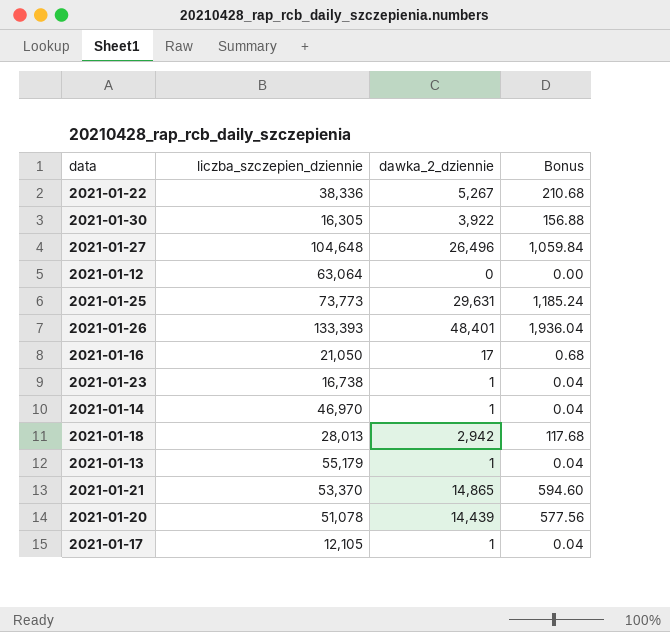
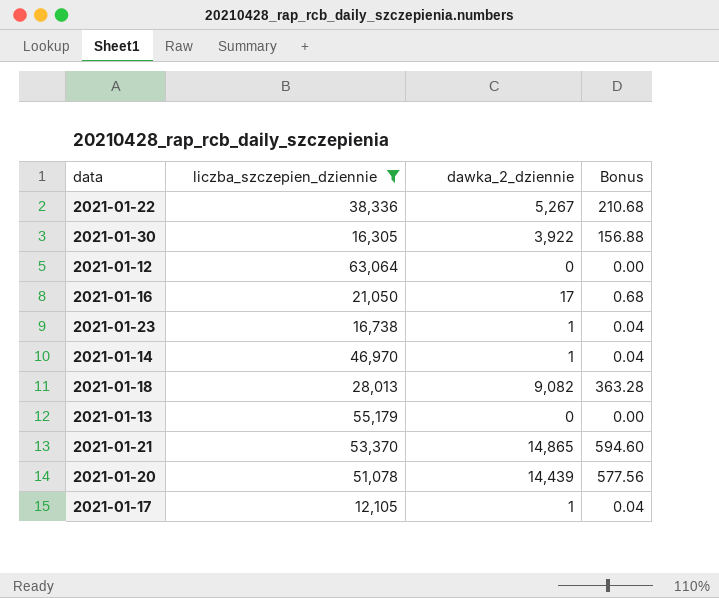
filter: none -> liczba_szczepien_dziennie <= 63,064
2021-01-18 | dawka_2_dziennie: 2,942 -> 9,082
2021-01-18 | Bonus: 117.68 -> 363.28
2021-01-13 | dawka_2_dziennie: 1 -> 0
2021-01-13 | Bonus: 0.04 -> 0.00

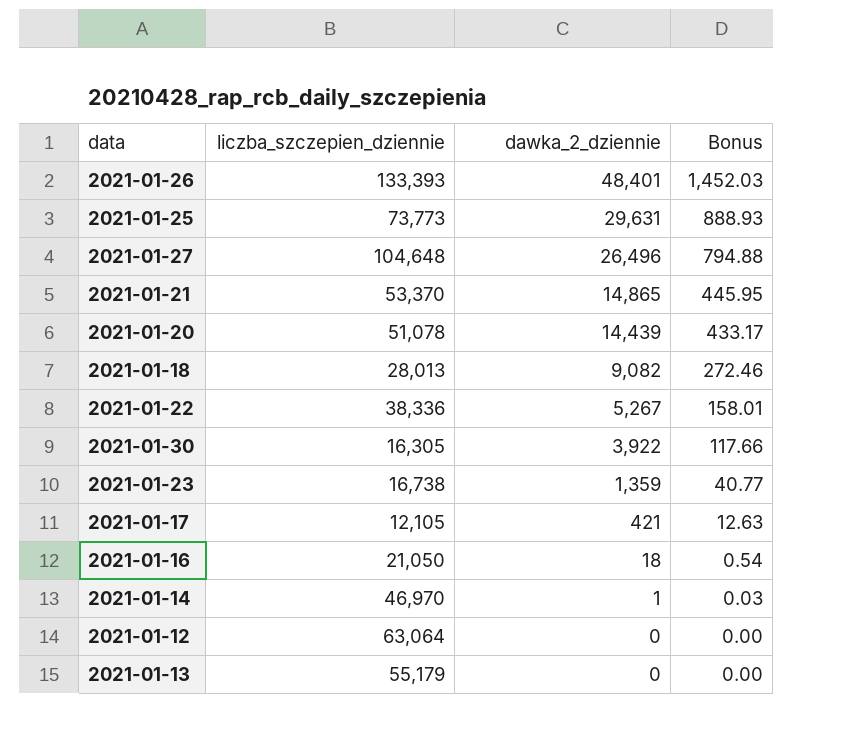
filter: liczba_szczepien_dziennie <= 63,064 -> none
row order: none -> dawka_2_dziennie descending
column Bonus | formula: [dawka_2_dziennie] * 0.04 -> [dawka_2_dziennie] * 0.03
2021-01-23 | dawka_2_dziennie: 1 -> 1,359
2021-01-17 | dawka_2_dziennie: 1 -> 421
2021-01-16 | dawka_2_dziennie: 17 -> 18

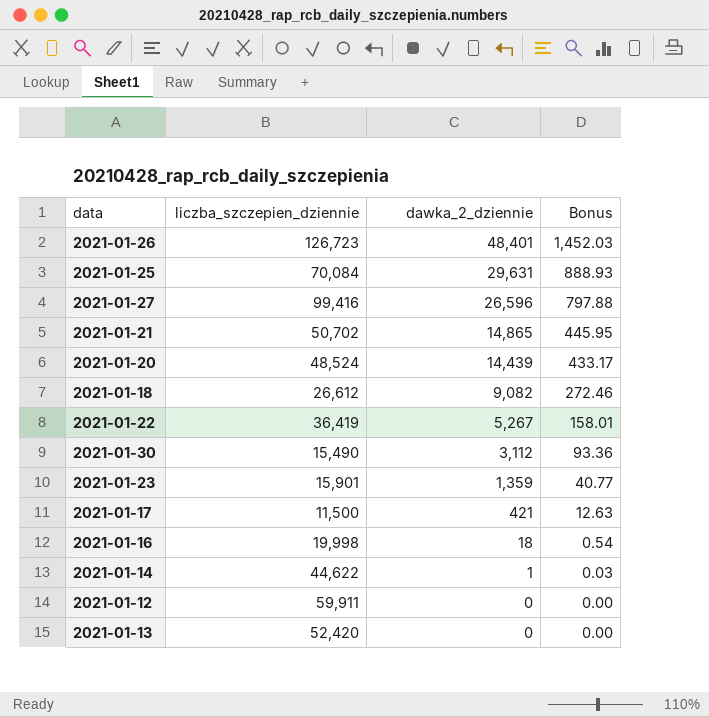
2021-01-26 | liczba_szczepien_dziennie: 133,393 -> 126,723
2021-01-25 | liczba_szczepien_dziennie: 73,773 -> 70,084
2021-01-27 | liczba_szczepien_dziennie: 104,648 -> 99,416
2021-01-27 | dawka_2_dziennie: 26,496 -> 26,596
2021-01-27 | Bonus: 794.88 -> 797.88
2021-01-21 | liczba_szczepien_dziennie: 53,370 -> 50,702
2021-01-20 | liczba_szczepien_dziennie: 51,078 -> 48,524
2021-01-18 | liczba_szczepien_dziennie: 28,013 -> 26,612
2021-01-22 | liczba_szczepien_dziennie: 38,336 -> 36,419
2021-01-30 | liczba_szczepien_dziennie: 16,305 -> 15,490
2021-01-30 | dawka_2_dziennie: 3,922 -> 3,112
2021-01-30 | Bonus: 117.66 -> 93.36
2021-01-23 | liczba_szczepien_dziennie: 16,738 -> 15,901
2021-01-17 | liczba_szczepien_dziennie: 12,105 -> 11,500
2021-01-16 | liczba_szczepien_dziennie: 21,050 -> 19,998
2021-01-14 | liczba_szczepien_dziennie: 46,970 -> 44,622
2021-01-12 | liczba_szczepien_dziennie: 63,064 -> 59,911
2021-01-13 | liczba_szczepien_dziennie: 55,179 -> 52,420

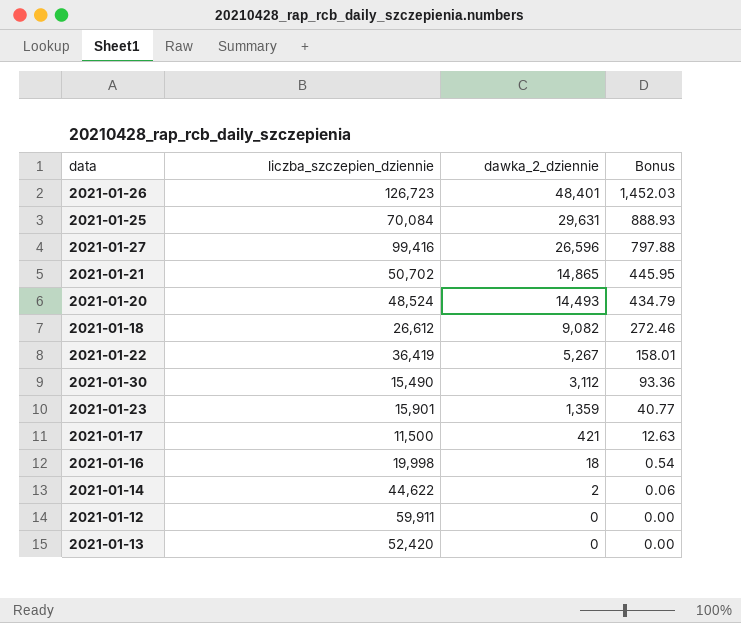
2021-01-20 | dawka_2_dziennie: 14,439 -> 14,493
2021-01-20 | Bonus: 433.17 -> 434.79
2021-01-14 | dawka_2_dziennie: 1 -> 2
2021-01-14 | Bonus: 0.03 -> 0.06

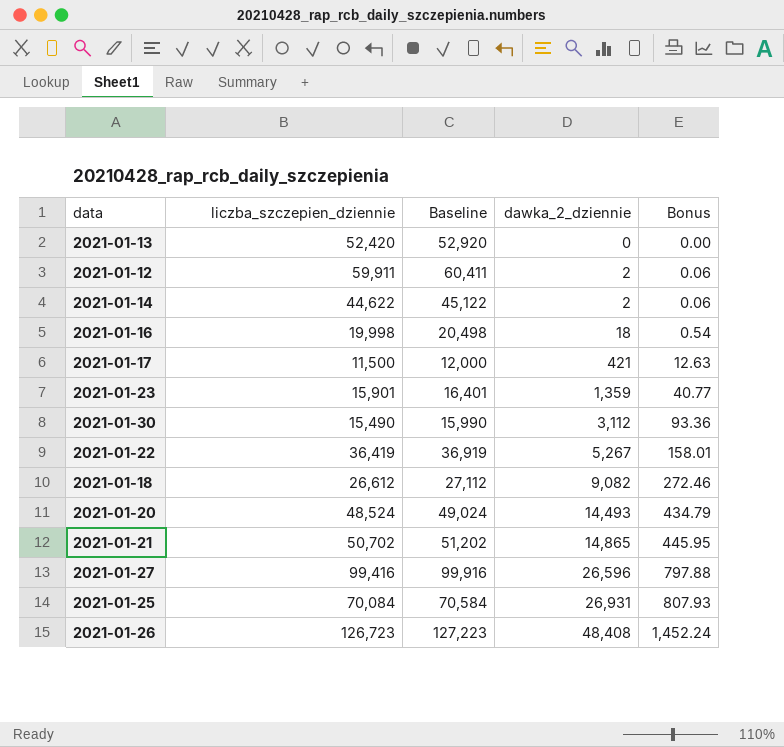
row order: dawka_2_dziennie descending -> dawka_2_dziennie ascending
column Baseline | formula: none -> [liczba_szczepien_dziennie] + 500
2021-01-12 | dawka_2_dziennie: 0 -> 2
2021-01-12 | Bonus: 0.00 -> 0.06
2021-01-25 | dawka_2_dziennie: 29,631 -> 26,931
2021-01-25 | Bonus: 888.93 -> 807.93
2021-01-26 | dawka_2_dziennie: 48,401 -> 48,408
2021-01-26 | Bonus: 1,452.03 -> 1,452.24

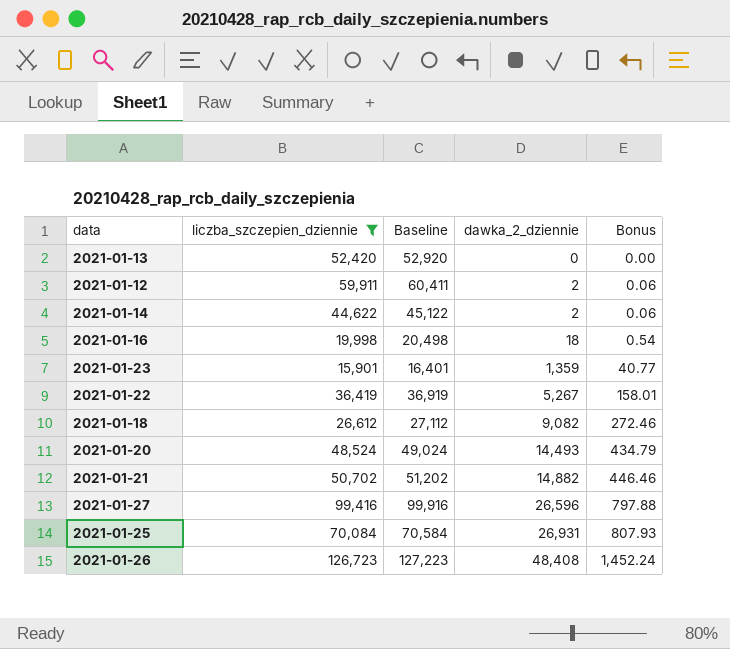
filter: none -> liczba_szczepien_dziennie >= 15,901
2021-01-21 | dawka_2_dziennie: 14,865 -> 14,882
2021-01-21 | Bonus: 445.95 -> 446.46

